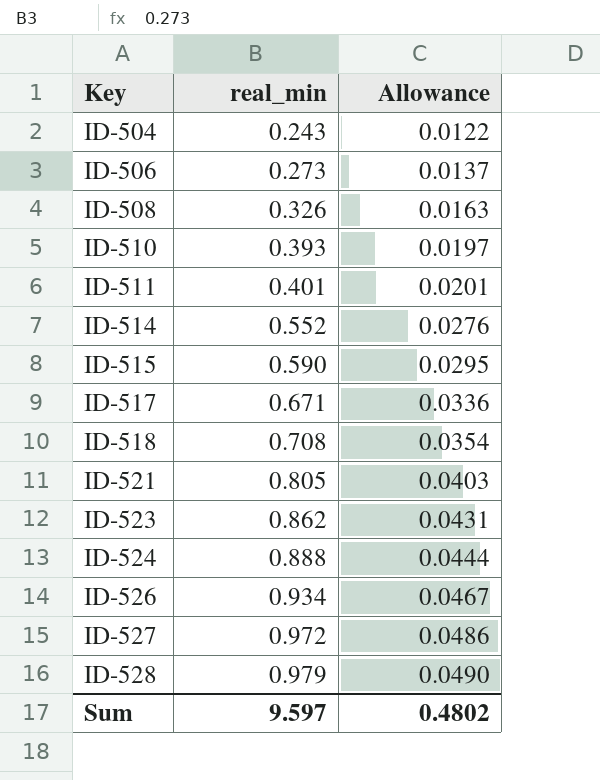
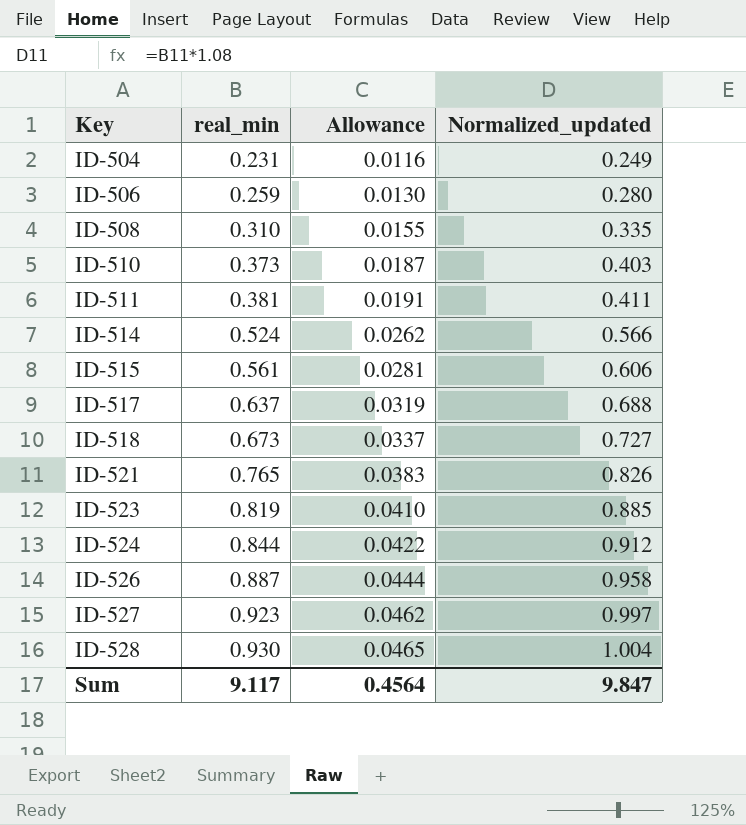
column Normalized_updated | formula: none -> [real_min] * 1.08
ID-504 | real_min: 0.243 -> 0.231
ID-504 | Allowance: 0.0122 -> 0.0116
ID-506 | real_min: 0.273 -> 0.259
ID-506 | Allowance: 0.0137 -> 0.0130
ID-508 | real_min: 0.326 -> 0.310
ID-508 | Allowance: 0.0163 -> 0.0155
ID-510 | real_min: 0.393 -> 0.373
ID-510 | Allowance: 0.0197 -> 0.0187
ID-511 | real_min: 0.401 -> 0.381
ID-511 | Allowance: 0.0201 -> 0.0191
ID-514 | real_min: 0.552 -> 0.524
ID-514 | Allowance: 0.0276 -> 0.0262
ID-515 | real_min: 0.590 -> 0.561
ID-515 | Allowance: 0.0295 -> 0.0281
ID-517 | real_min: 0.671 -> 0.637
ID-517 | Allowance: 0.0336 -> 0.0319
ID-518 | real_min: 0.708 -> 0.673
ID-518 | Allowance: 0.0354 -> 0.0337
ID-521 | real_min: 0.805 -> 0.765
ID-521 | Allowance: 0.0403 -> 0.0383
ID-523 | real_min: 0.862 -> 0.819
ID-523 | Allowance: 0.0431 -> 0.0410
ID-524 | real_min: 0.888 -> 0.844
ID-524 | Allowance: 0.0444 -> 0.0422
ID-526 | real_min: 0.934 -> 0.887
ID-526 | Allowance: 0.0467 -> 0.0444
ID-527 | real_min: 0.972 -> 0.923
ID-527 | Allowance: 0.0486 -> 0.0462
ID-528 | real_min: 0.979 -> 0.930
ID-528 | Allowance: 0.0490 -> 0.0465
Sum | real_min: 9.597 -> 9.117
Sum | Allowance: 0.4802 -> 0.4564

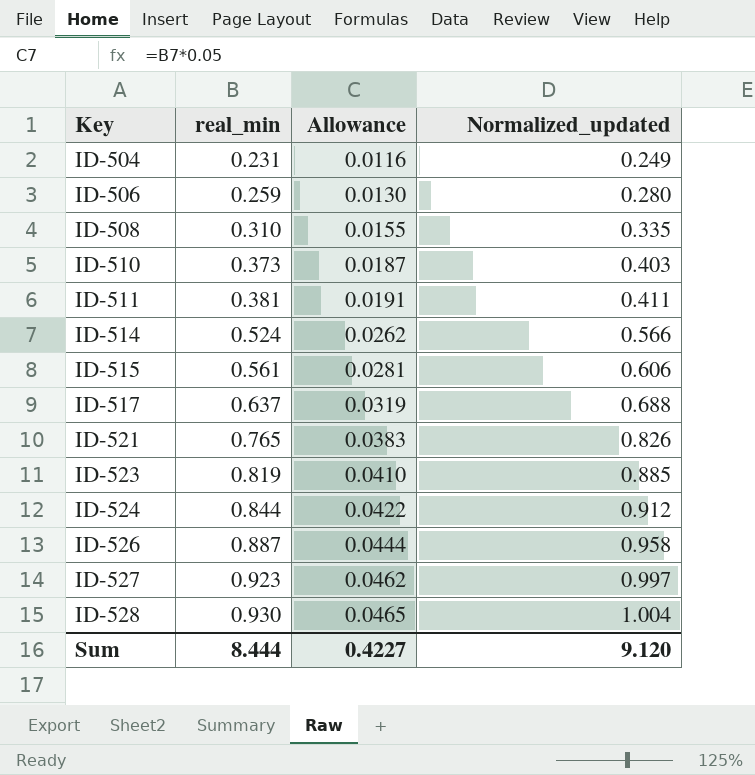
row ID-518: 0.673 | 0.0337 | 0.727 -> none
Sum | real_min: 9.117 -> 8.444
Sum | Allowance: 0.4564 -> 0.4227
Sum | Normalized_updated: 9.847 -> 9.120

